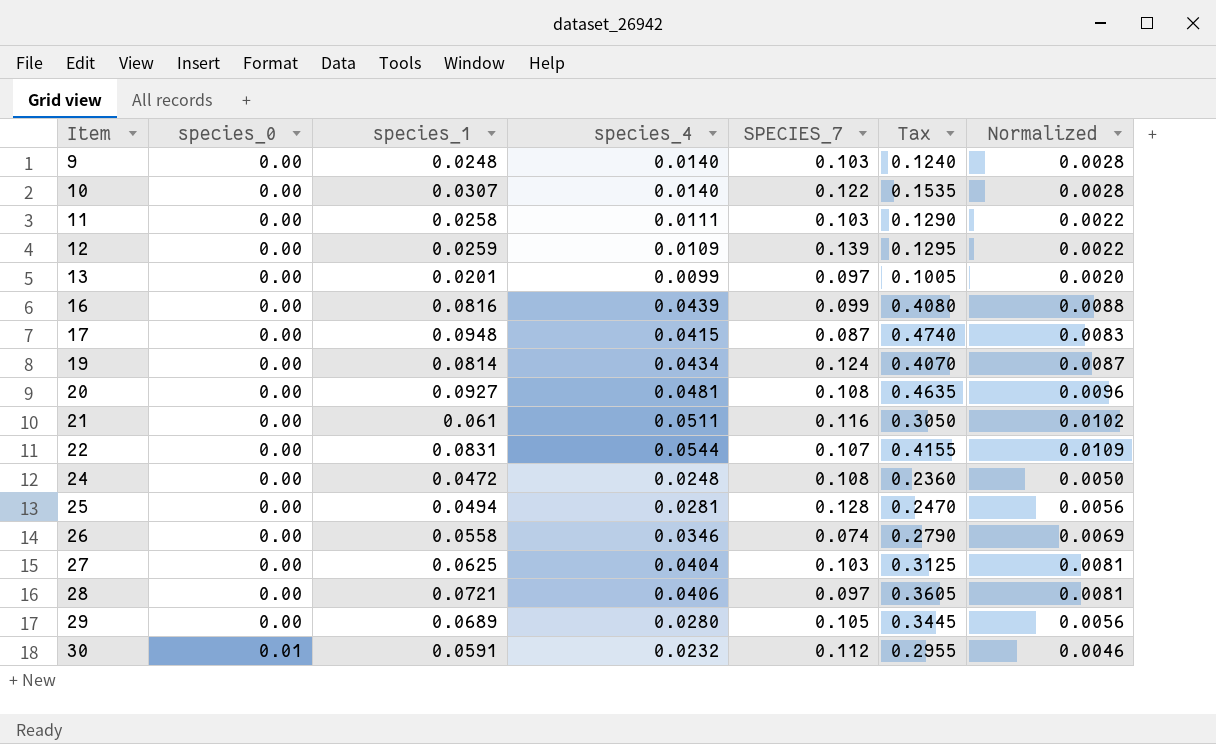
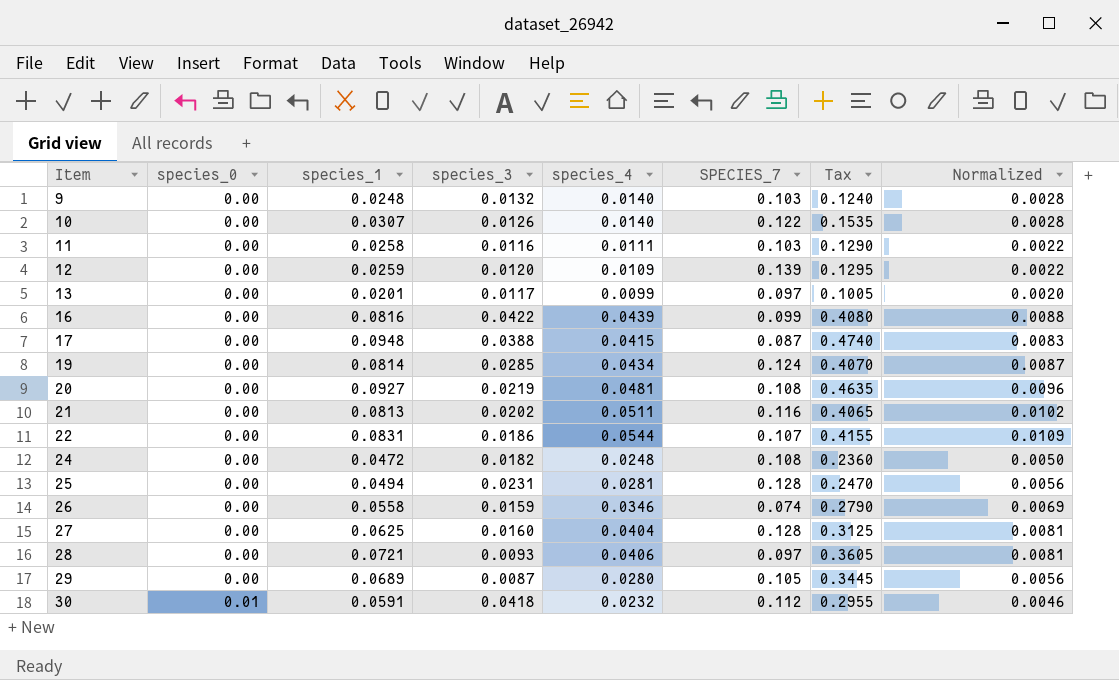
column species_3 | position: none -> 4
21 | species_1: 0.061 -> 0.0813
21 | Tax: 0.3050 -> 0.4065
27 | SPECIES_7: 0.103 -> 0.128

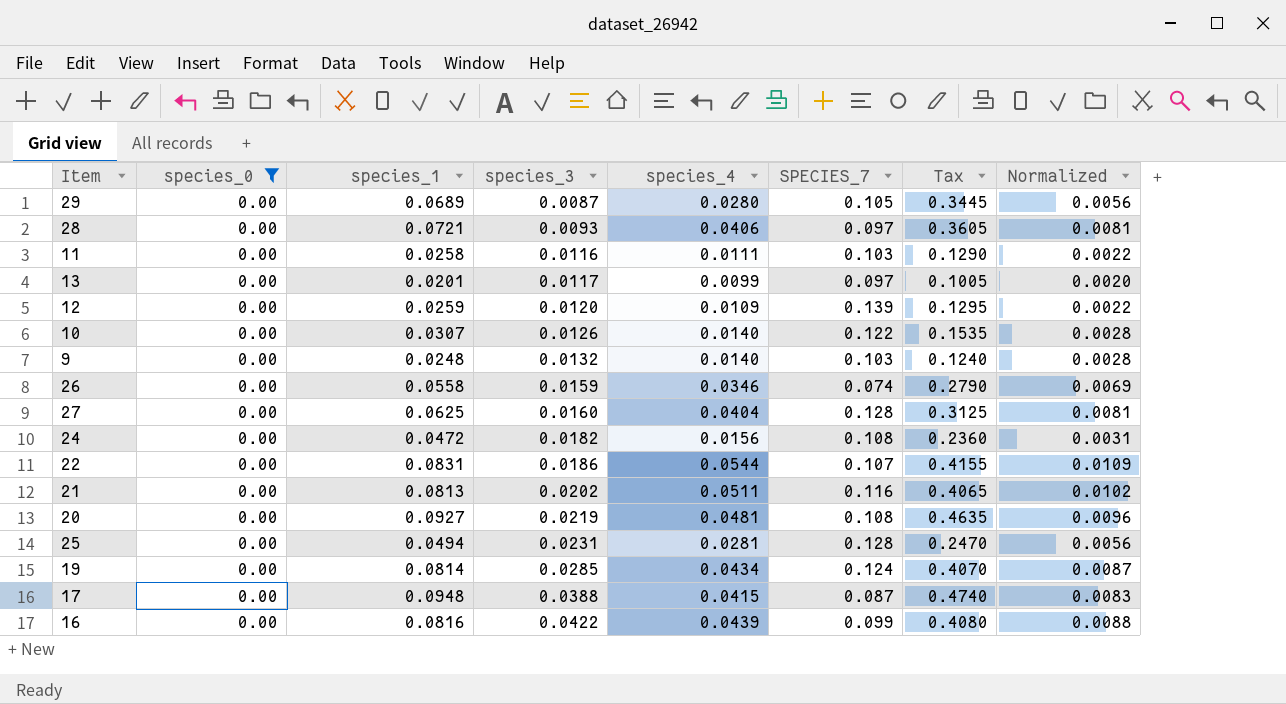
filter: none -> species_0 = 0.00
row order: Item ascending -> species_3 ascending
24 | species_4: 0.0248 -> 0.0156
24 | Normalized: 0.0050 -> 0.0031

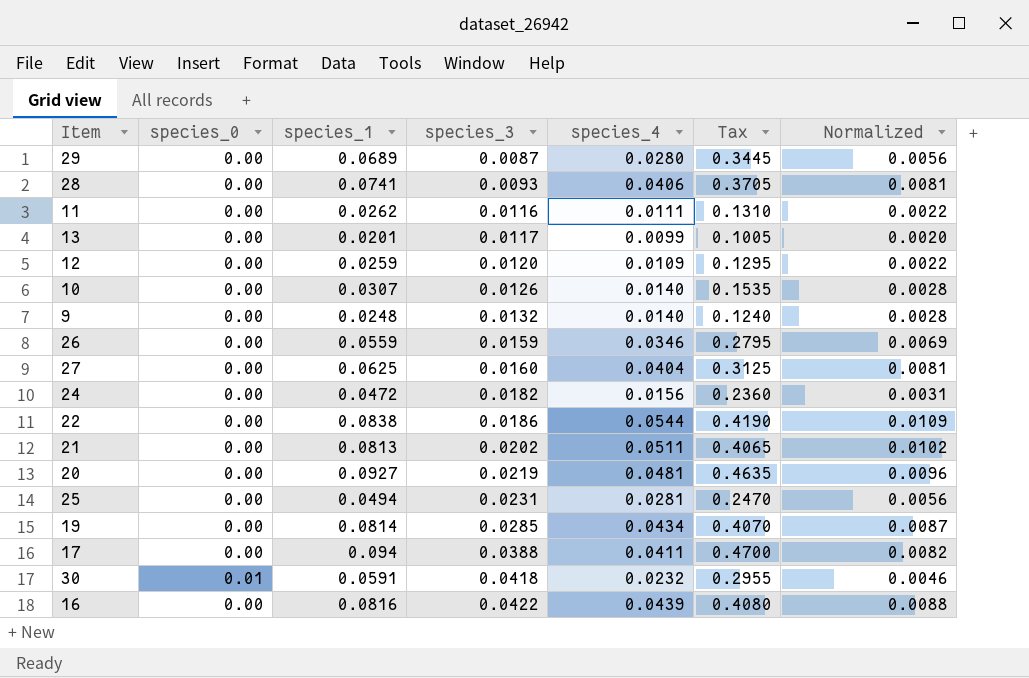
filter: species_0 = 0.00 -> none
column SPECIES_7 | position: 6 -> none
28 | species_1: 0.0721 -> 0.0741
28 | Tax: 0.3605 -> 0.3705
11 | species_1: 0.0258 -> 0.0262
11 | Tax: 0.1290 -> 0.1310
26 | species_1: 0.0558 -> 0.0559
26 | Tax: 0.2790 -> 0.2795
22 | species_1: 0.0831 -> 0.0838
22 | Tax: 0.4155 -> 0.4190
17 | species_1: 0.0948 -> 0.094
17 | species_4: 0.0415 -> 0.0411
17 | Tax: 0.4740 -> 0.4700
17 | Normalized: 0.0083 -> 0.0082

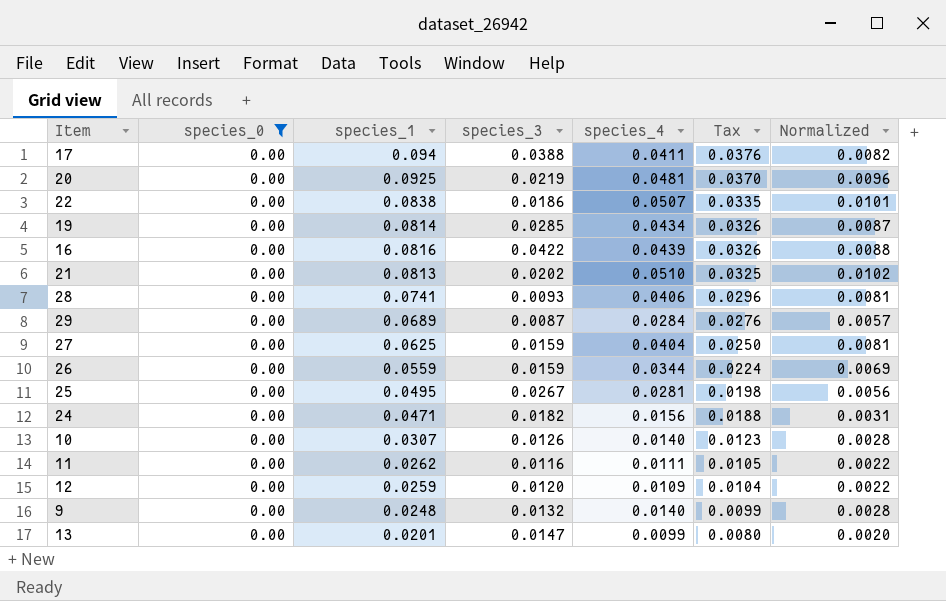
filter: none -> species_0 = 0.00
row order: species_3 ascending -> Tax descending
column Tax | formula: [species_1] * 5 -> [species_1] * 0.4
20 | species_1: 0.0927 -> 0.0925
22 | species_4: 0.0544 -> 0.0507
22 | Normalized: 0.0109 -> 0.0101
21 | species_4: 0.0511 -> 0.0510
29 | species_4: 0.0280 -> 0.0284
29 | Normalized: 0.0056 -> 0.0057
27 | species_3: 0.0160 -> 0.0159
26 | species_4: 0.0346 -> 0.0344
25 | species_1: 0.0494 -> 0.0495
25 | species_3: 0.0231 -> 0.0267
24 | species_1: 0.0472 -> 0.0471
13 | species_3: 0.0117 -> 0.0147

